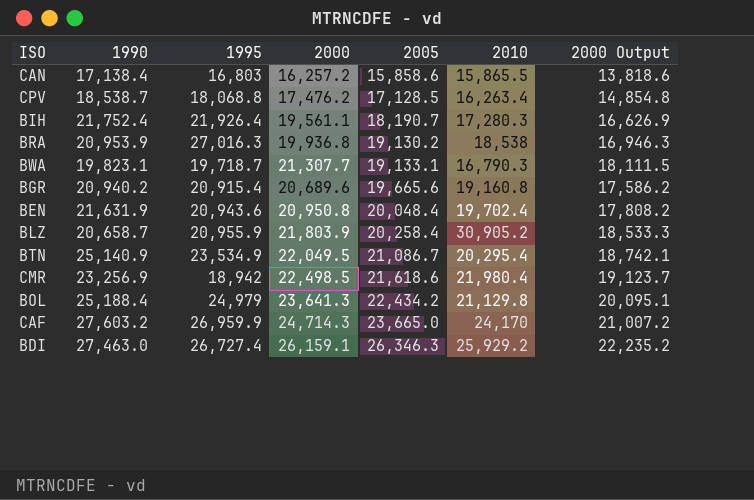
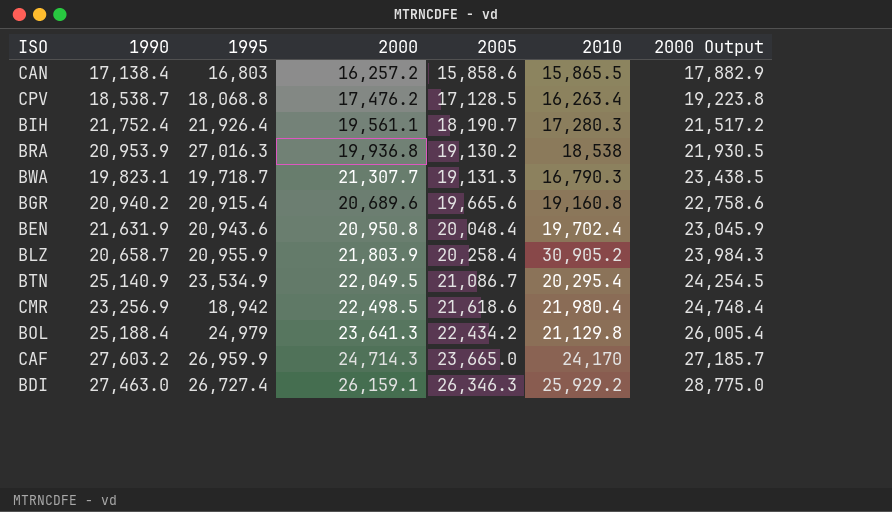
column 2000 Output | formula: [2000] * 0.85 -> [2000] * 1.1
BWA | 2005: 19,133.1 -> 19,131.3

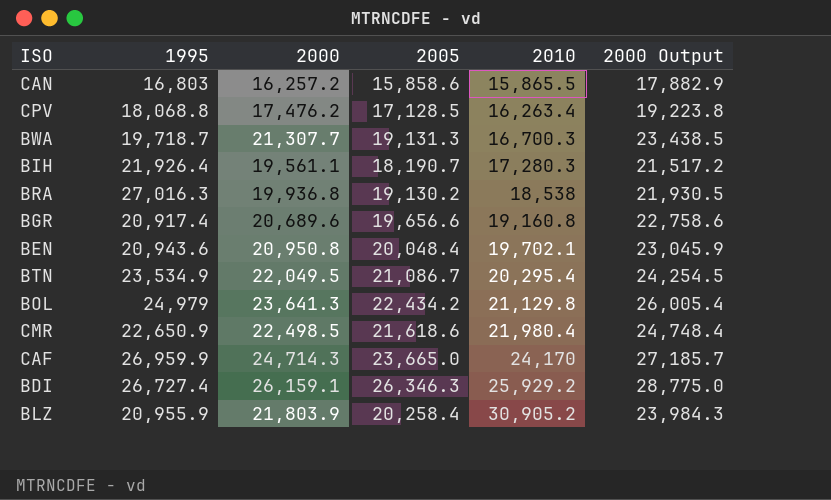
row order: 2005 ascending -> 2010 ascending
column 1990 | position: 2 -> none
BWA | 2010: 16,790.3 -> 16,700.3
BGR | 1995: 20,915.4 -> 20,917.4
BGR | 2005: 19,665.6 -> 19,656.6
BEN | 2010: 19,702.4 -> 19,702.1
CMR | 1995: 18,942 -> 22,650.9

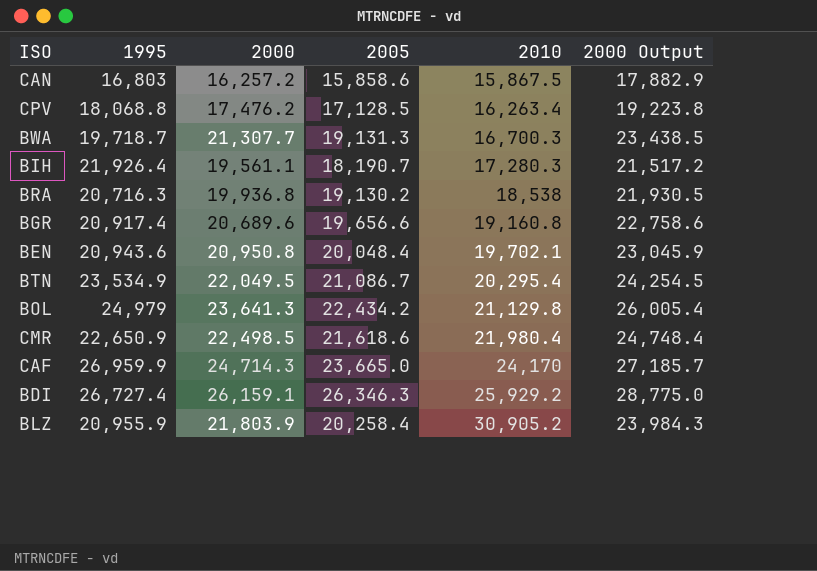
CAN | 2010: 15,865.5 -> 15,867.5
BRA | 1995: 27,016.3 -> 20,716.3

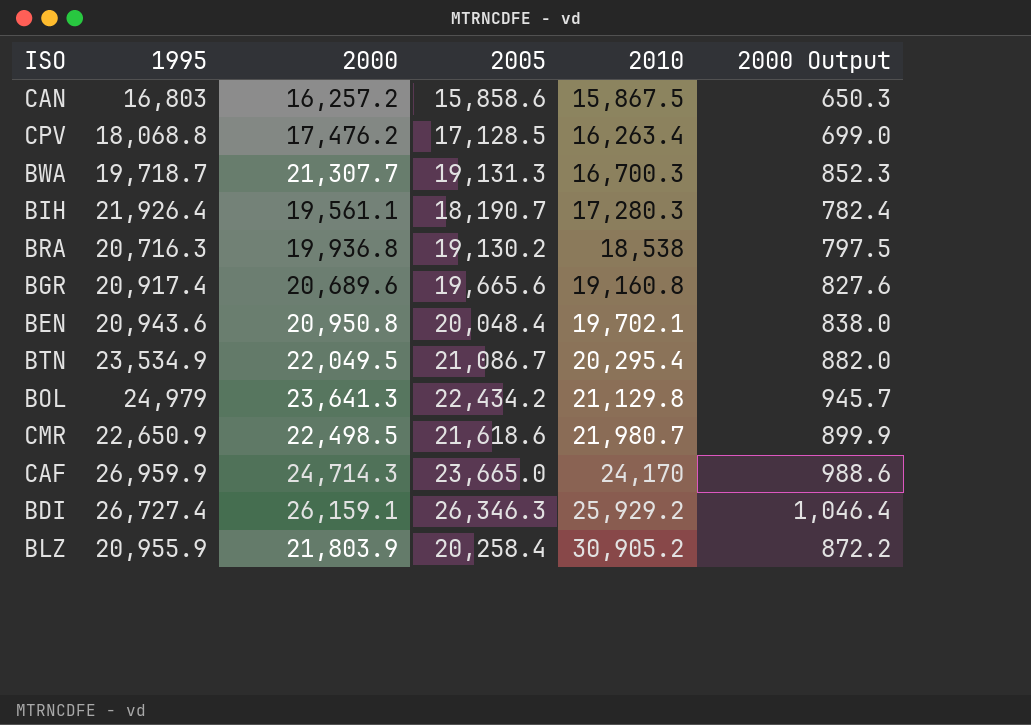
column 2000 Output | formula: [2000] * 1.1 -> [2000] * 0.04
BGR | 2005: 19,656.6 -> 19,665.6
CMR | 2010: 21,980.4 -> 21,980.7

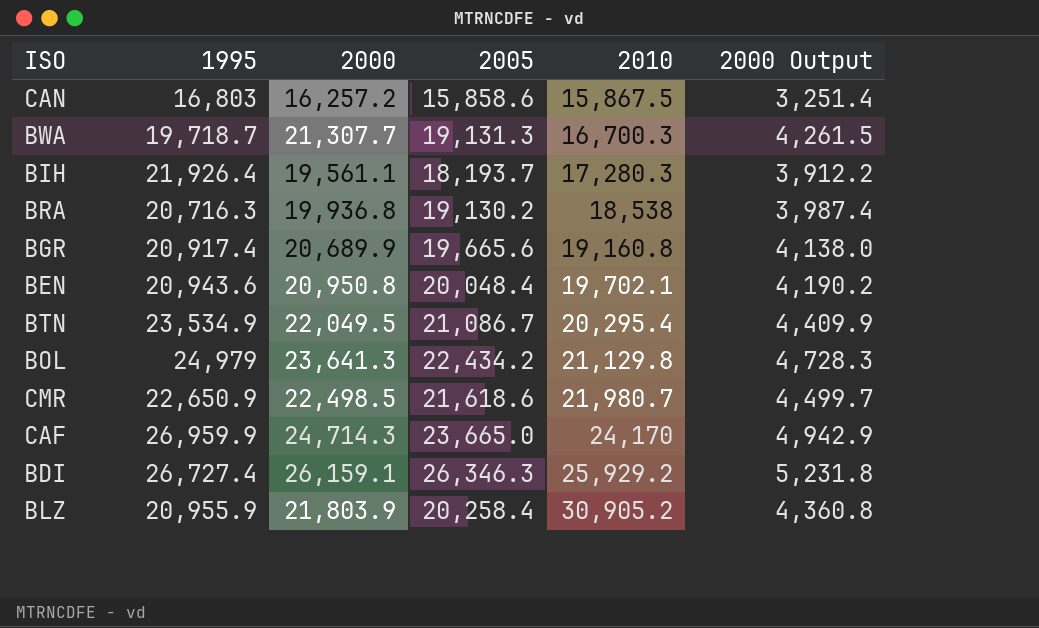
column 2000 Output | formula: [2000] * 0.04 -> [2000] * 0.2
row CPV: 18,068.8 | 17,476.2 | 17,128.5 | 16,263.4 | 699.0 -> none
BIH | 2005: 18,190.7 -> 18,193.7
BGR | 2000: 20,689.6 -> 20,689.9

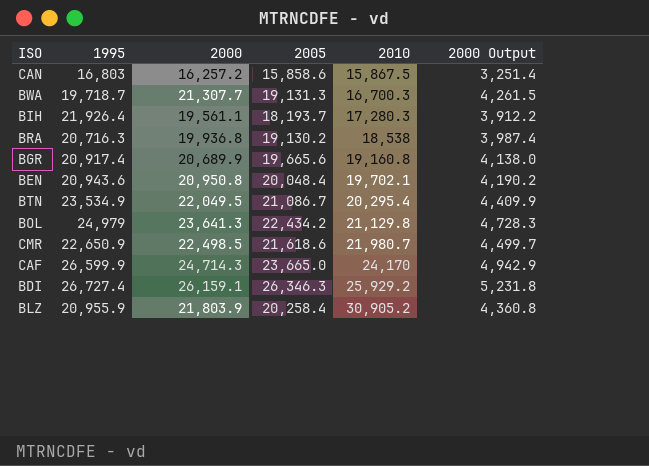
CAF | 1995: 26,959.9 -> 26,599.9

